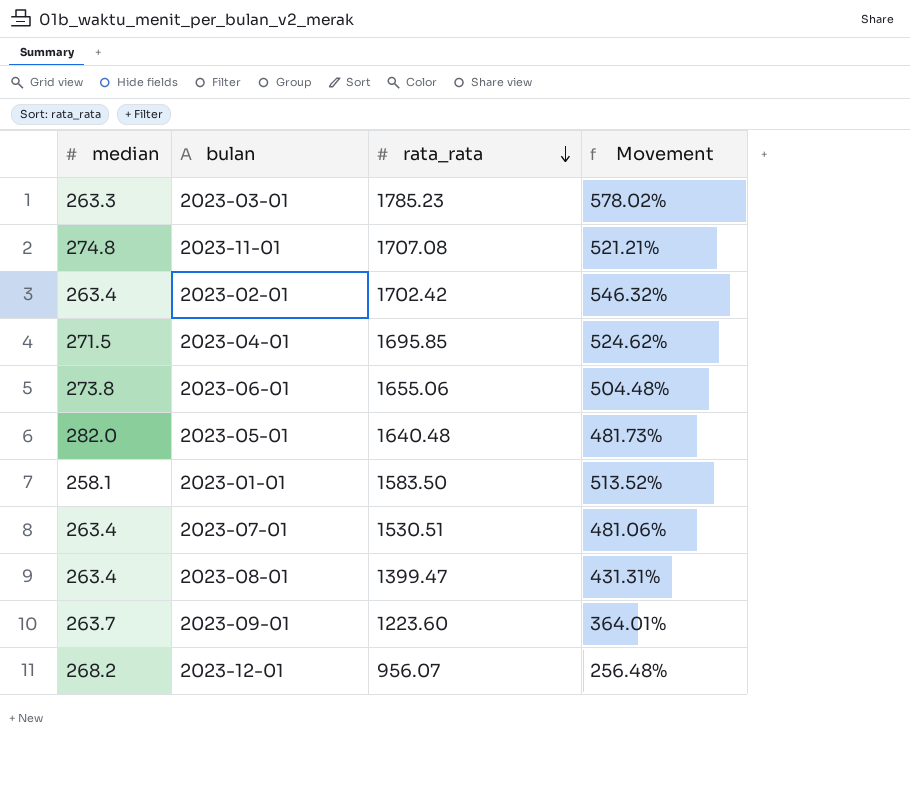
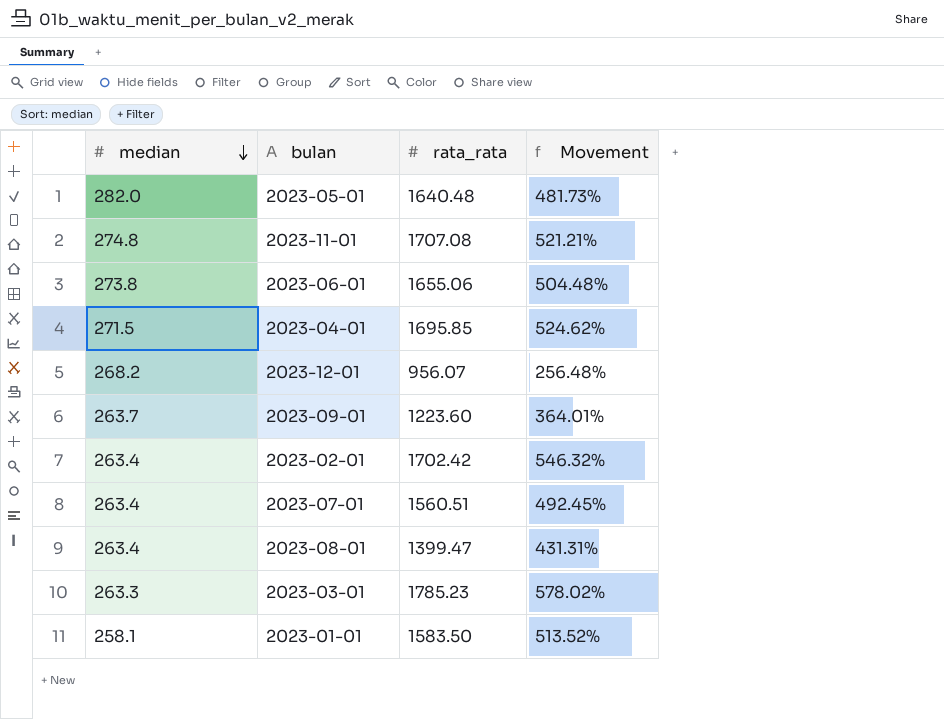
row order: rata_rata descending -> median descending
2023-07-01 | rata_rata: 1530.51 -> 1560.51
2023-07-01 | Movement: 481.06% -> 492.45%

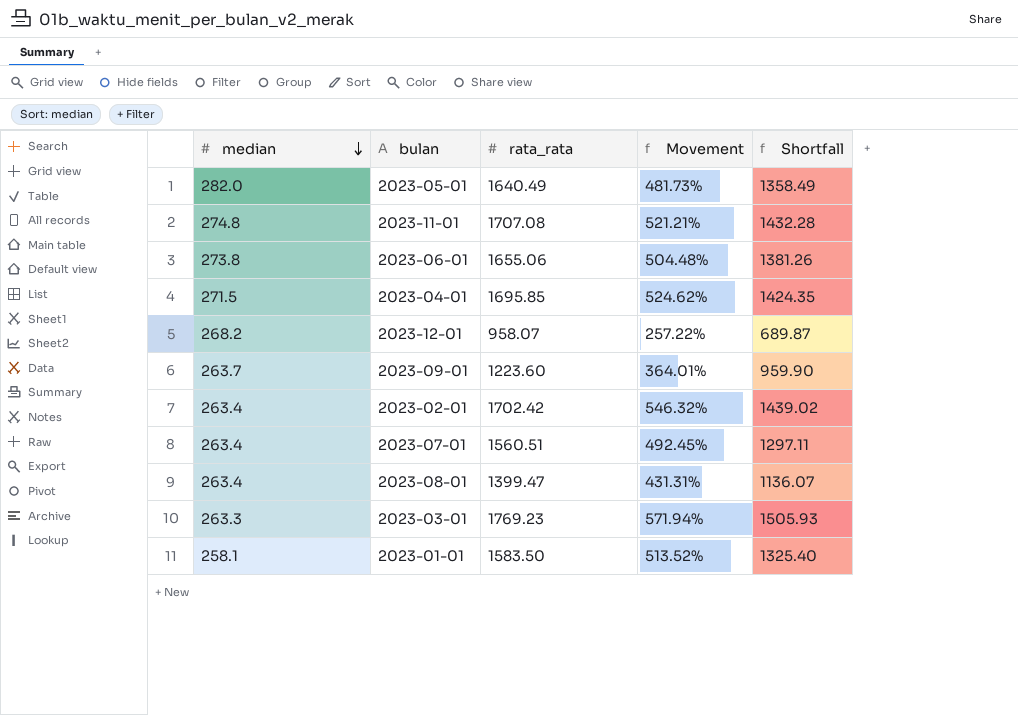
column Shortfall | formula: none -> [rata_rata] - [median]
2023-05-01 | rata_rata: 1640.48 -> 1640.49
2023-12-01 | rata_rata: 956.07 -> 958.07
2023-12-01 | Movement: 256.48% -> 257.22%
2023-03-01 | rata_rata: 1785.23 -> 1769.23
2023-03-01 | Movement: 578.02% -> 571.94%

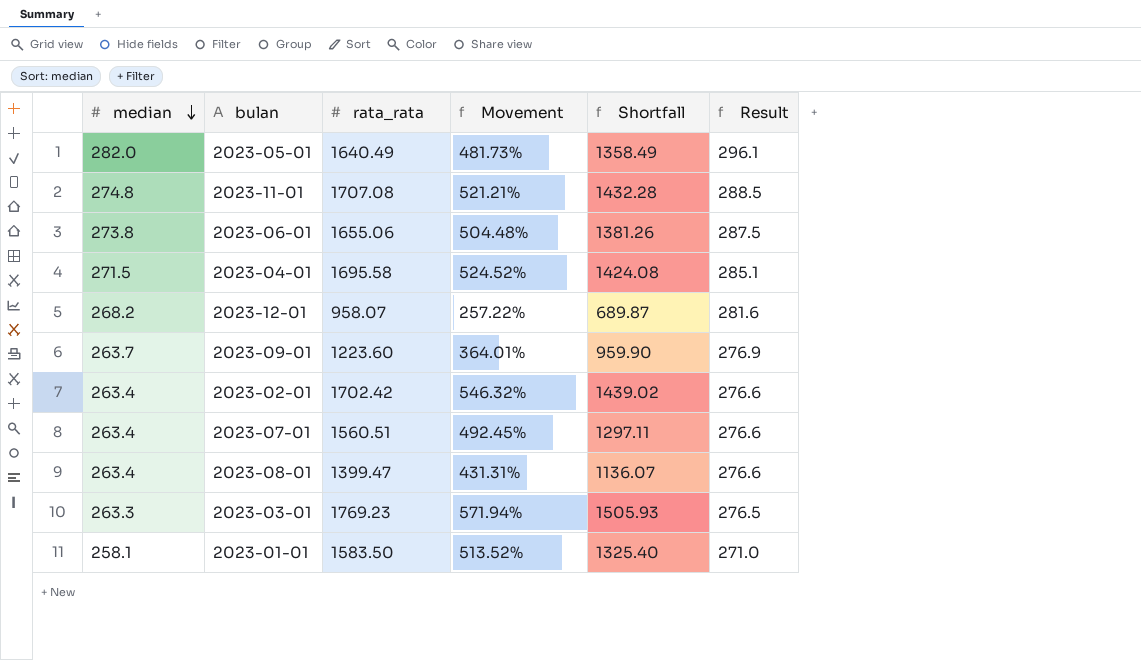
column Result | formula: none -> [median] * 1.05
2023-04-01 | rata_rata: 1695.85 -> 1695.58
2023-04-01 | Movement: 524.62% -> 524.52%
2023-04-01 | Shortfall: 1424.35 -> 1424.08

